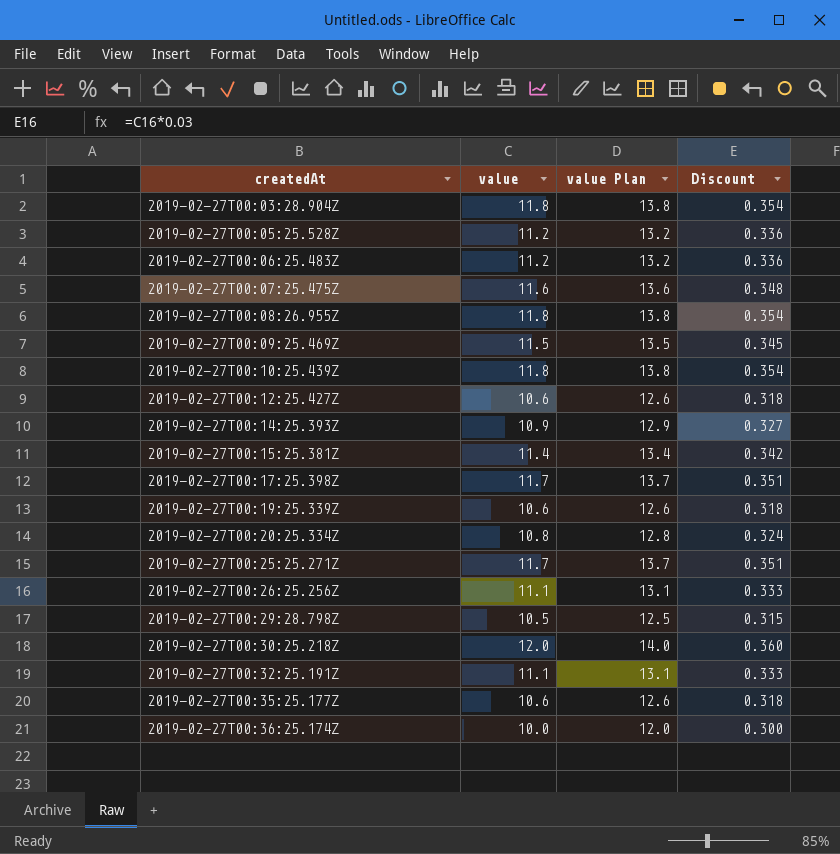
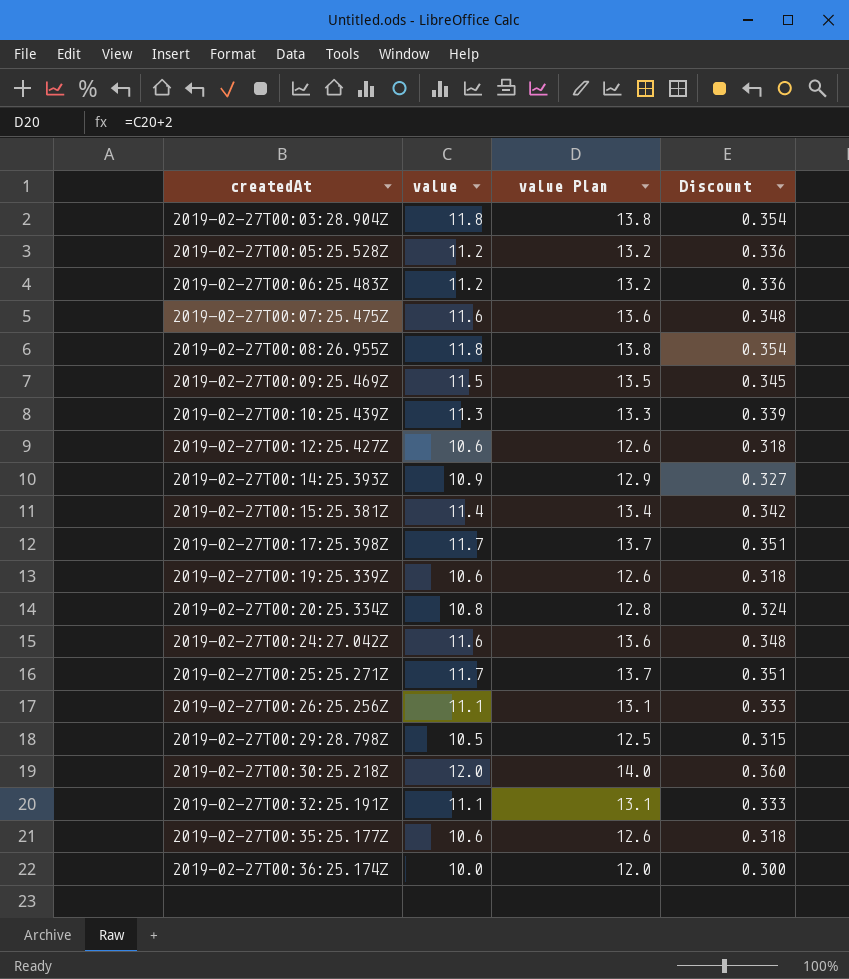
2019-02-27T00:10:25.439Z | value: 11.8 -> 11.3
2019-02-27T00:10:25.439Z | value Plan: 13.8 -> 13.3
2019-02-27T00:10:25.439Z | Discount: 0.354 -> 0.339
row 2019-02-27T00:24:27.042Z: none -> 11.6 | 13.6 | 0.348

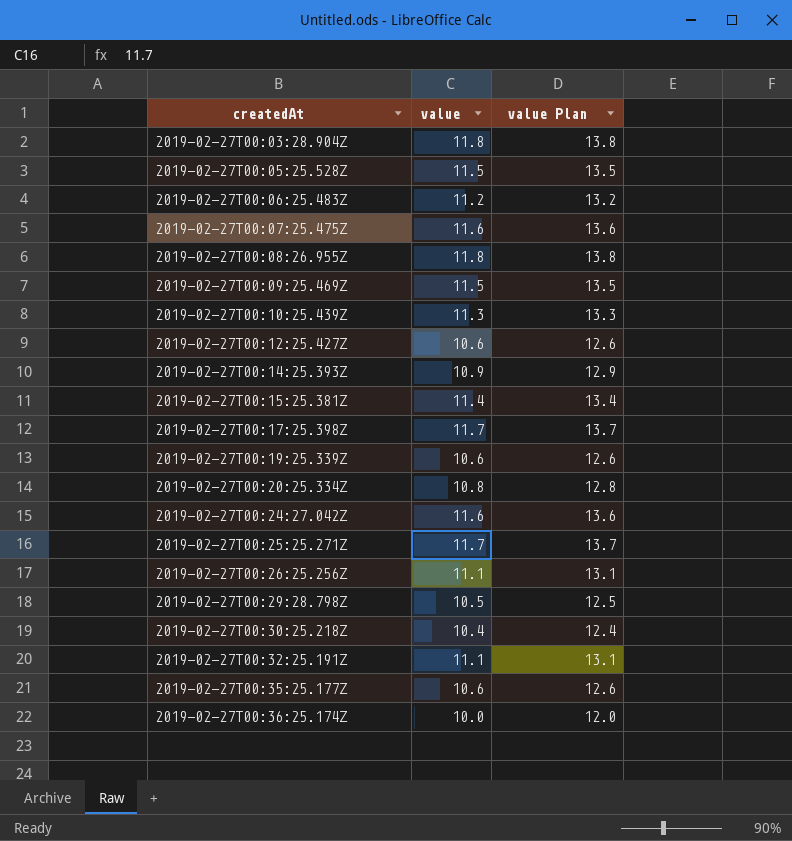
column Discount | formula: [value] * 0.03 -> none
2019-02-27T00:05:25.528Z | value: 11.2 -> 11.5
2019-02-27T00:05:25.528Z | value Plan: 13.2 -> 13.5
2019-02-27T00:30:25.218Z | value: 12.0 -> 10.4
2019-02-27T00:30:25.218Z | value Plan: 14.0 -> 12.4

